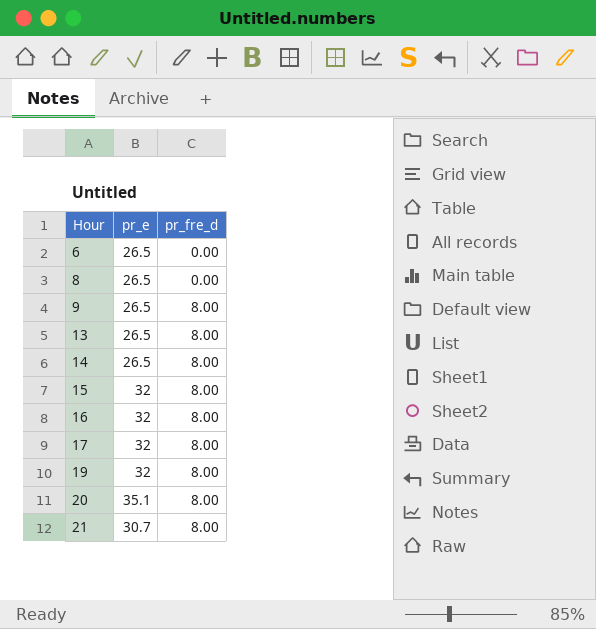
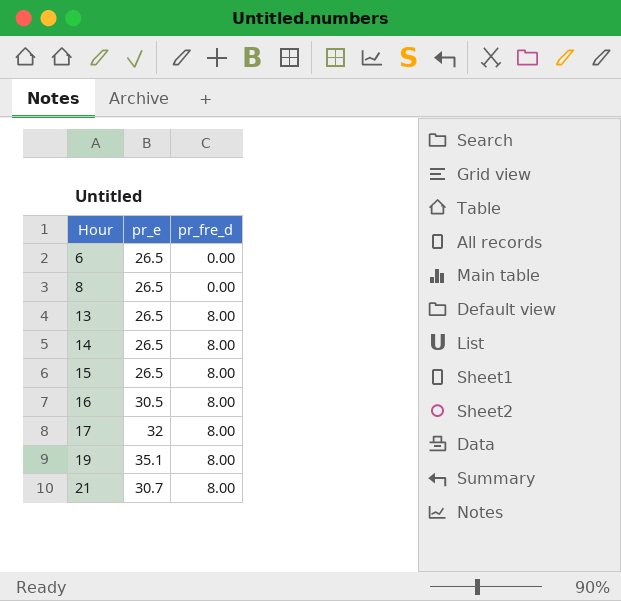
row 9: 26.5 | 8.00 -> none
row 20: 35.1 | 8.00 -> none
15 | pr_e: 32 -> 26.5
16 | pr_e: 32 -> 30.5
19 | pr_e: 32 -> 35.1

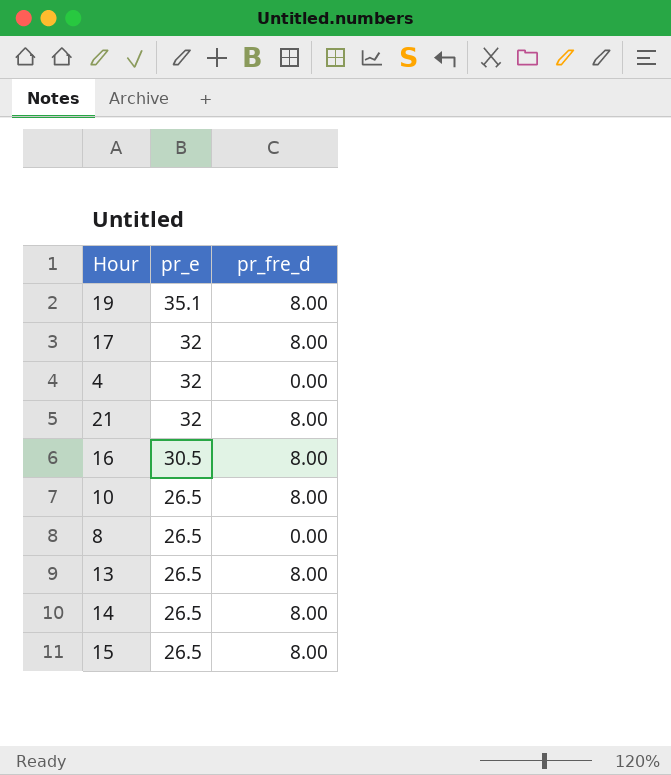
row order: Hour ascending -> pr_e descending
row 6: 26.5 | 0.00 -> none
row 4: none -> 32 | 0.00
21 | pr_e: 30.7 -> 32
row 10: none -> 26.5 | 8.00

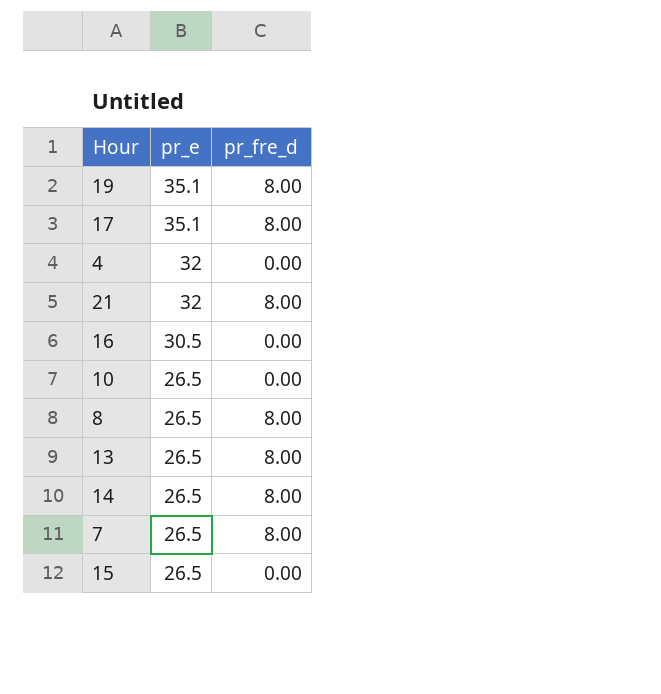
17 | pr_e: 32 -> 35.1
16 | pr_fre_d: 8.00 -> 0.00
10 | pr_fre_d: 8.00 -> 0.00
8 | pr_fre_d: 0.00 -> 8.00
row 7: none -> 26.5 | 8.00
15 | pr_fre_d: 8.00 -> 0.00

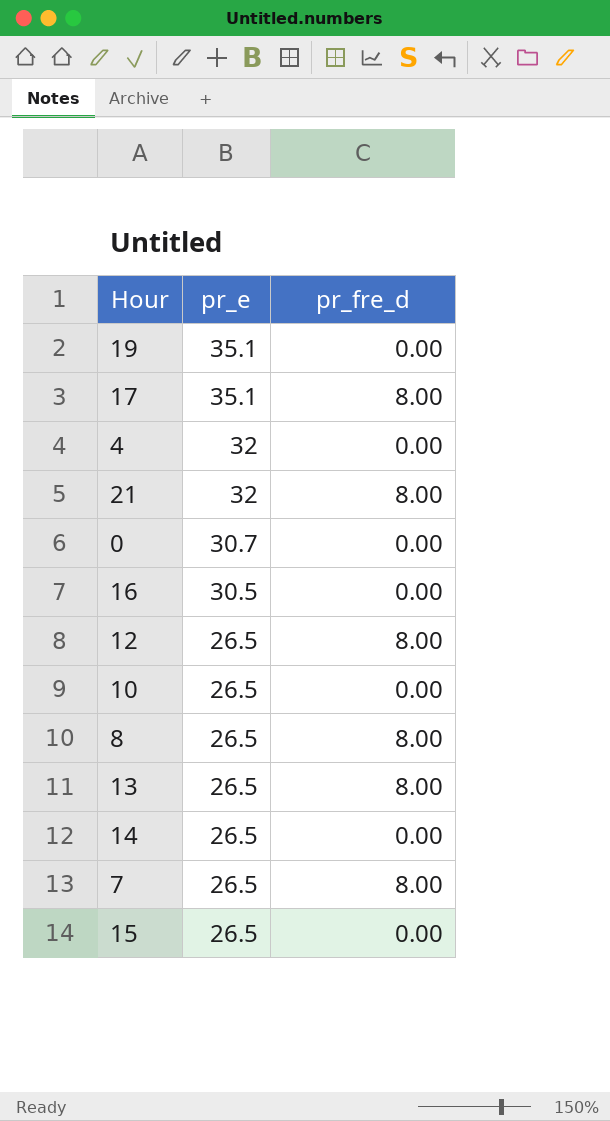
19 | pr_fre_d: 8.00 -> 0.00
row 0: none -> 30.7 | 0.00
row 12: none -> 26.5 | 8.00
14 | pr_fre_d: 8.00 -> 0.00

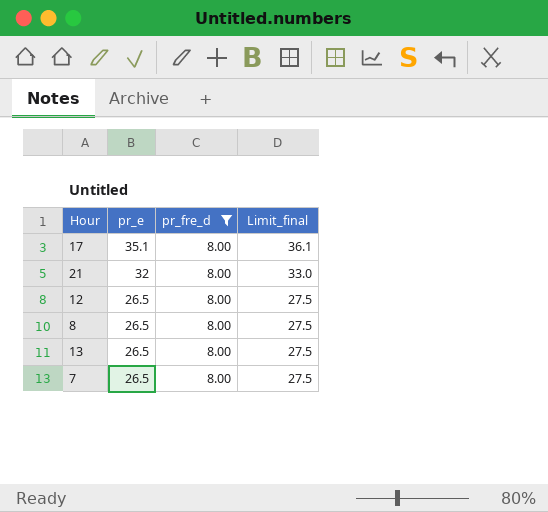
filter: none -> pr_fre_d = 8.00
column Limit_final | formula: none -> [pr_e] + 1

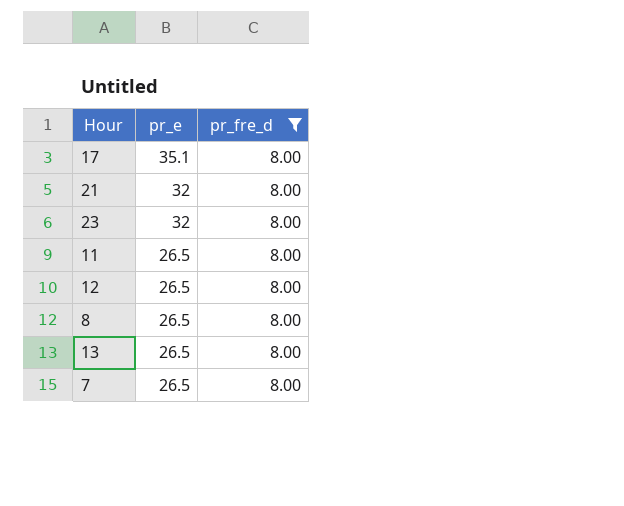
column Limit_final | formula: [pr_e] + 1 -> none
row 23: none -> 32 | 8.00
row 11: none -> 26.5 | 8.00

